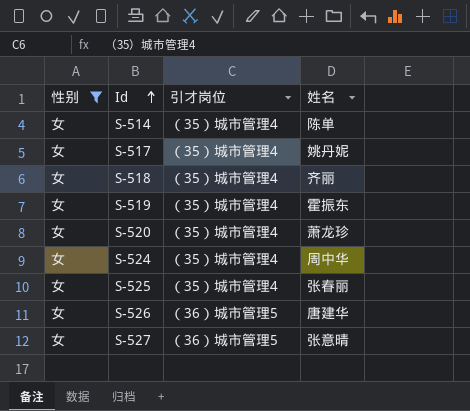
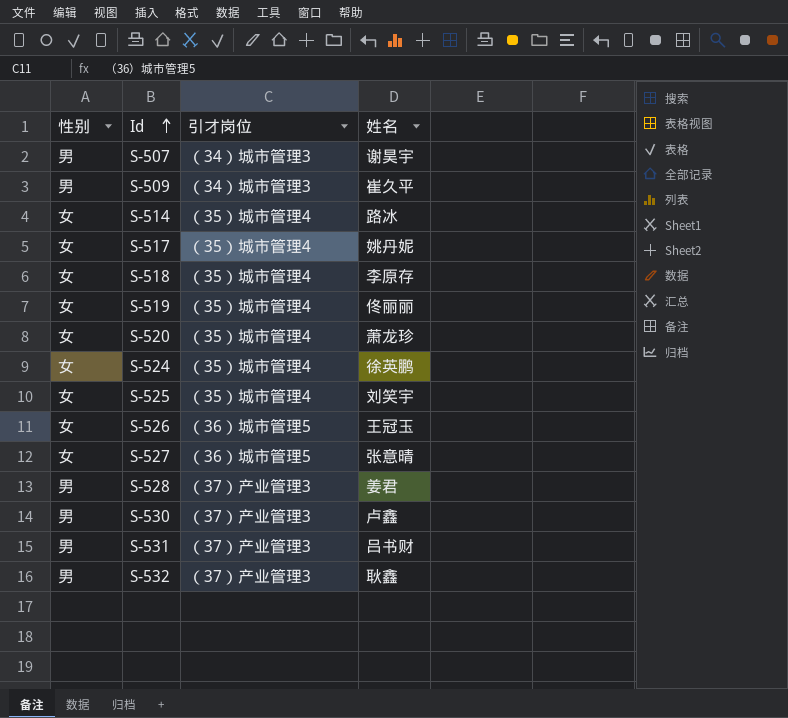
filter: 性别 = 女 -> none
S-514 | 姓名: 陈单 -> 路冰
S-518 | 姓名: 齐丽 -> 李原存
S-519 | 姓名: 霍振东 -> 佟丽丽
S-524 | 姓名: 周中华 -> 徐英鹏
S-525 | 姓名: 张春丽 -> 刘笑宇
S-526 | 姓名: 唐建华 -> 王冠玉

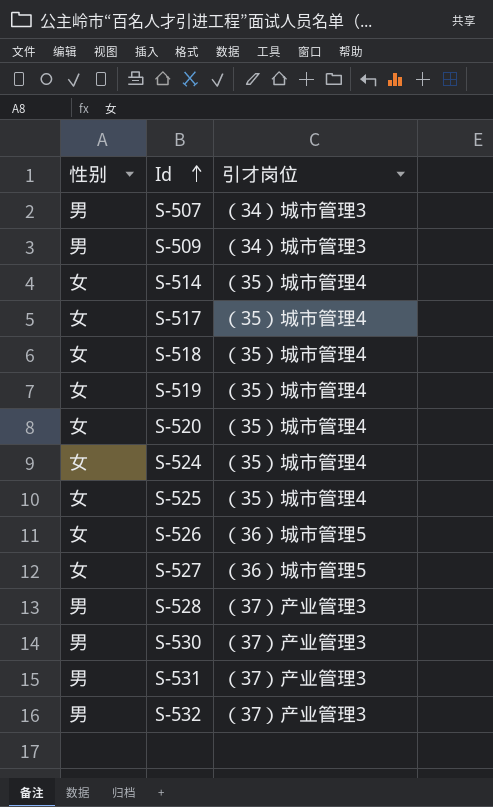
column 姓名 | position: 4 -> none

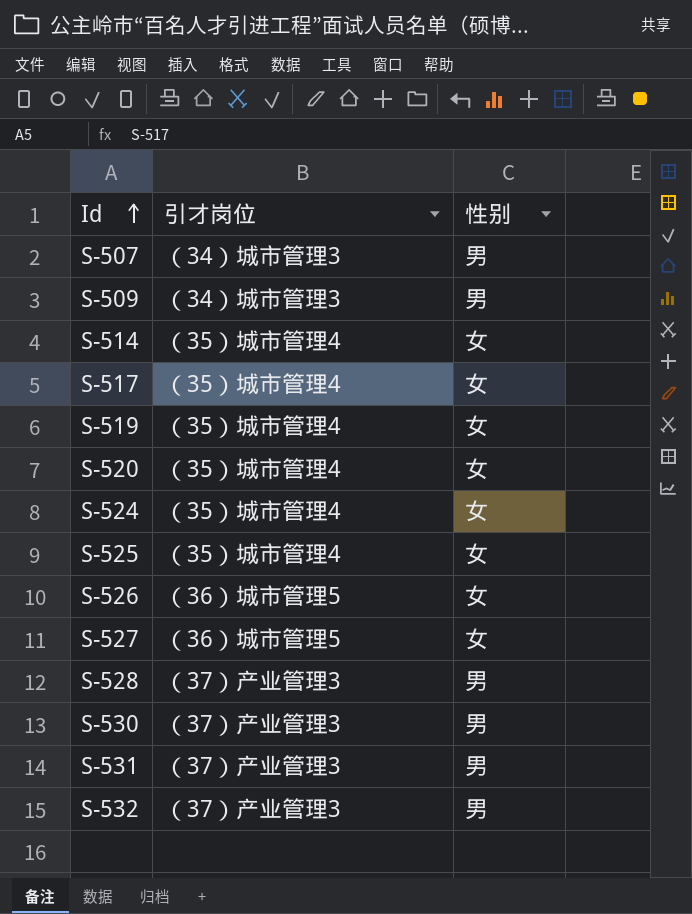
column 性别 | position: 1 -> 3
row S-518: 女 | （35）城市管理4 -> none

